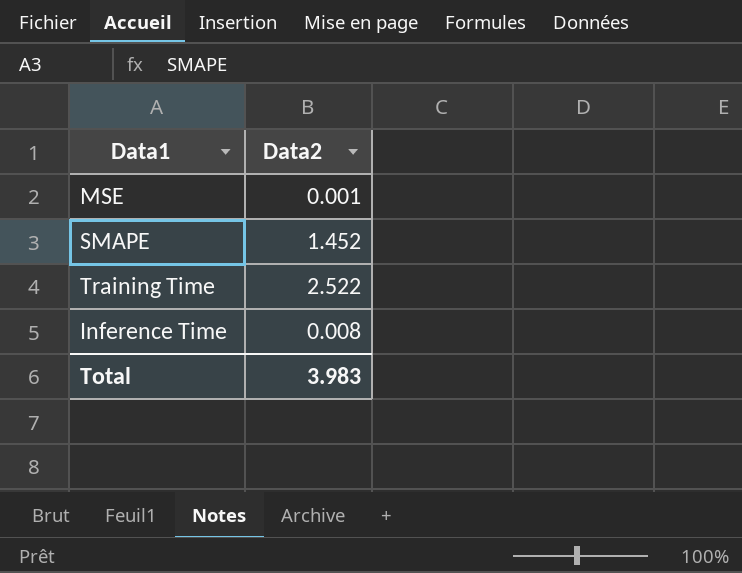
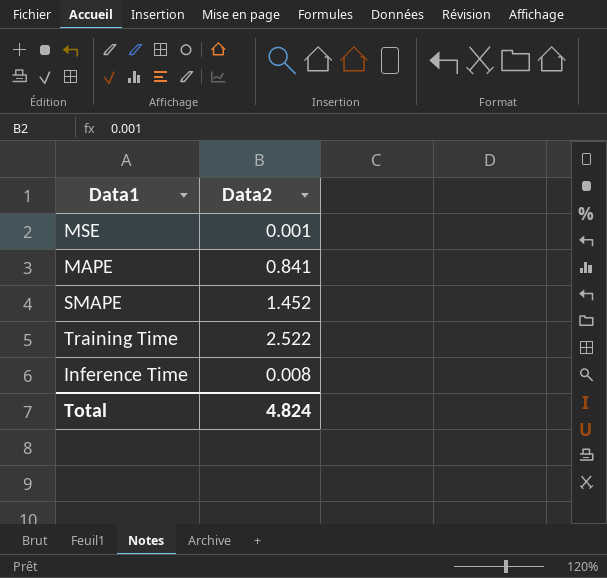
row MAPE: none -> 0.841
Total | Data2: 3.983 -> 4.824

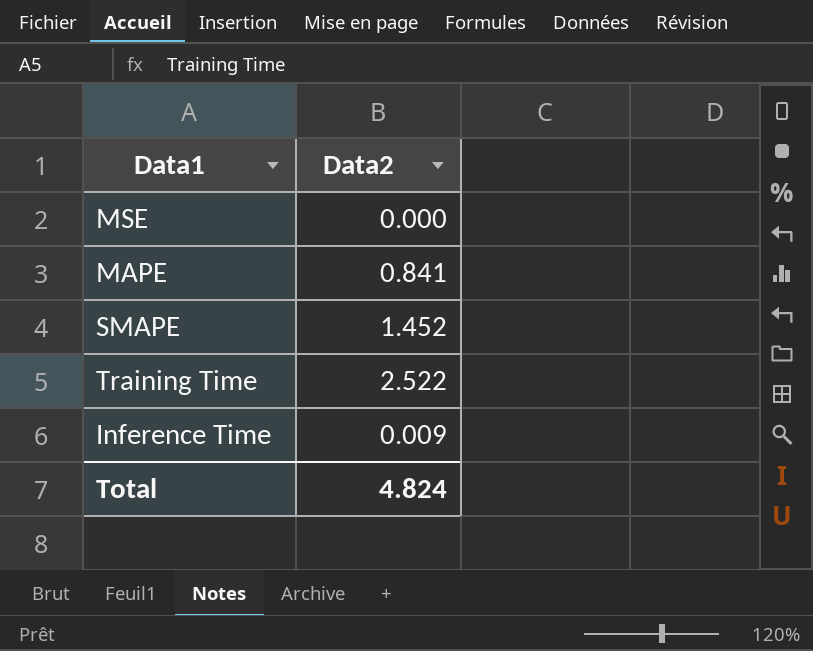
MSE | Data2: 0.001 -> 0.000
Inference Time | Data2: 0.008 -> 0.009

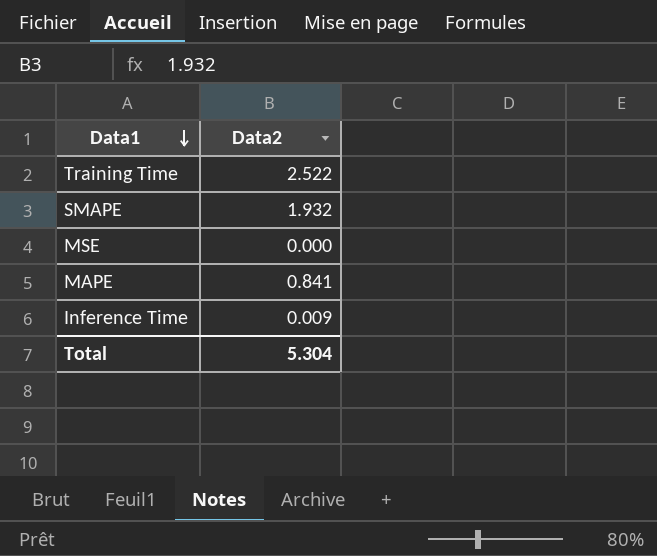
row order: none -> Data1 descending
SMAPE | Data2: 1.452 -> 1.932
Total | Data2: 4.824 -> 5.304

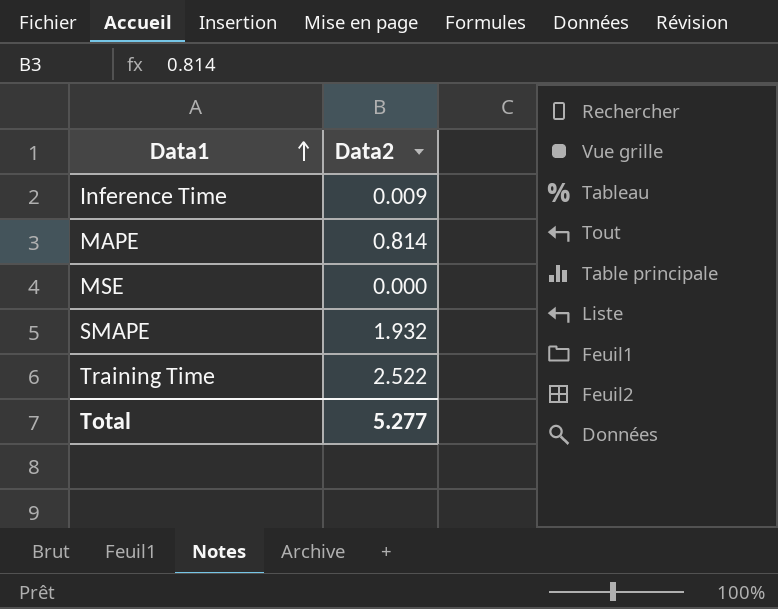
row order: Data1 descending -> Data1 ascending
MAPE | Data2: 0.841 -> 0.814
Total | Data2: 5.304 -> 5.277

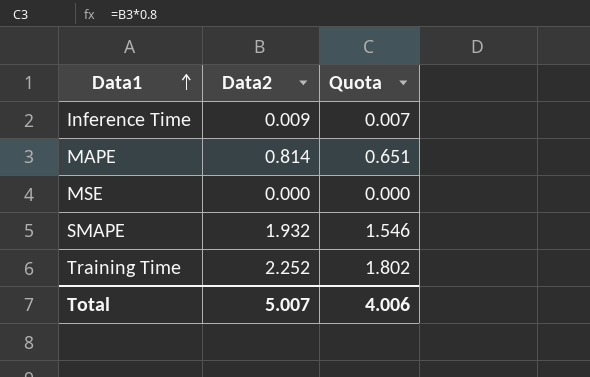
column Quota | formula: none -> [Data2] * 0.8
Training Time | Data2: 2.522 -> 2.252
Total | Data2: 5.277 -> 5.007

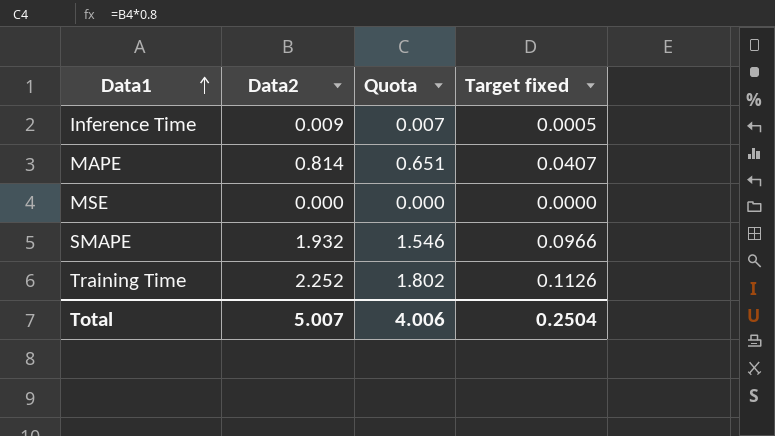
column Target fixed | formula: none -> [Data2] * 0.05

